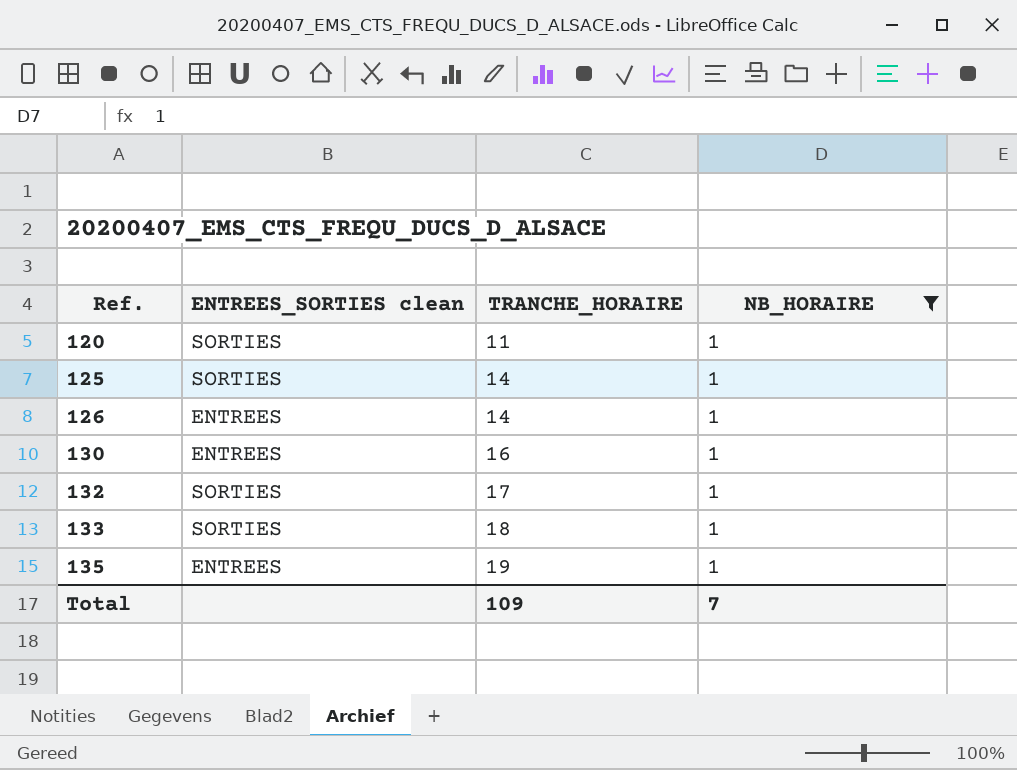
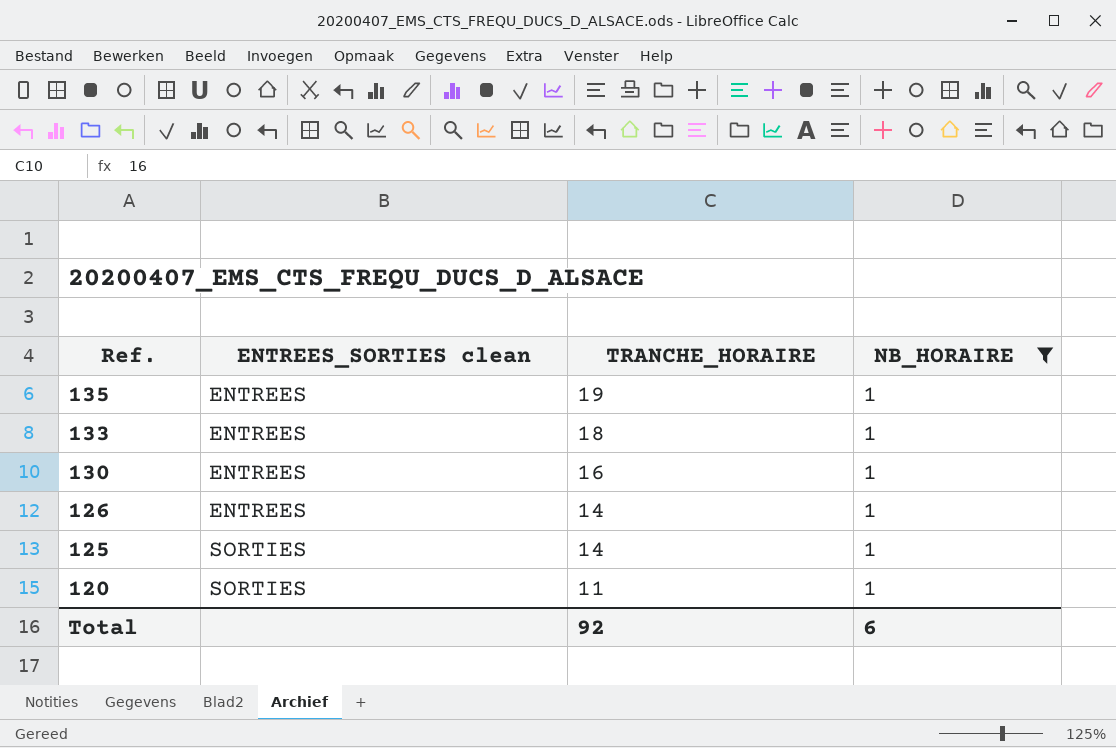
row order: Ref. ascending -> Ref. descending
row 132: SORTIES | 17 | 1 -> none
133 | ENTREES_SORTIES clean: SORTIES -> ENTREES
Total | TRANCHE_HORAIRE: 109 -> 92
Total | NB_HORAIRE: 7 -> 6

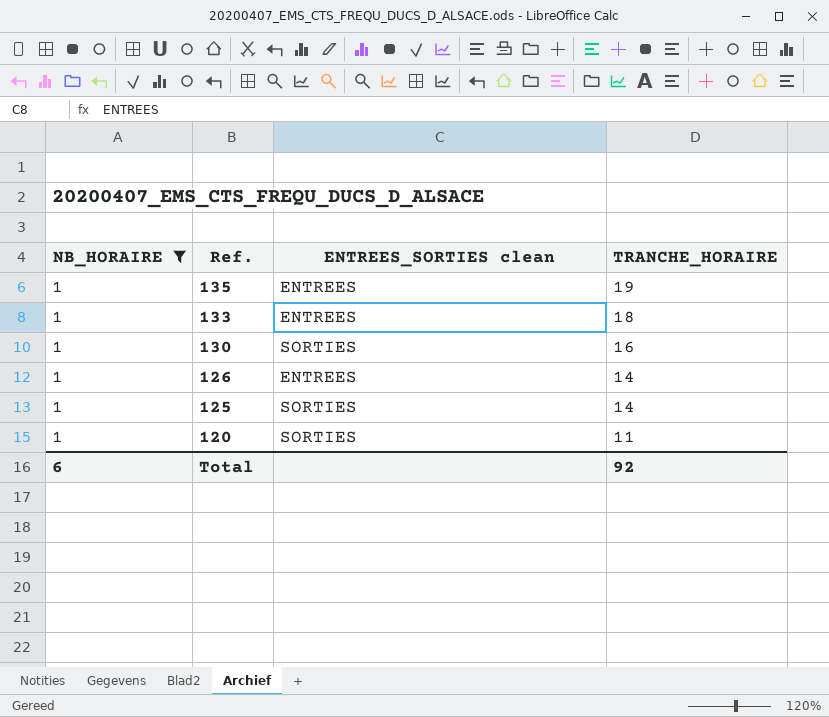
column NB_HORAIRE | position: 4 -> 1
130 | ENTREES_SORTIES clean: ENTREES -> SORTIES

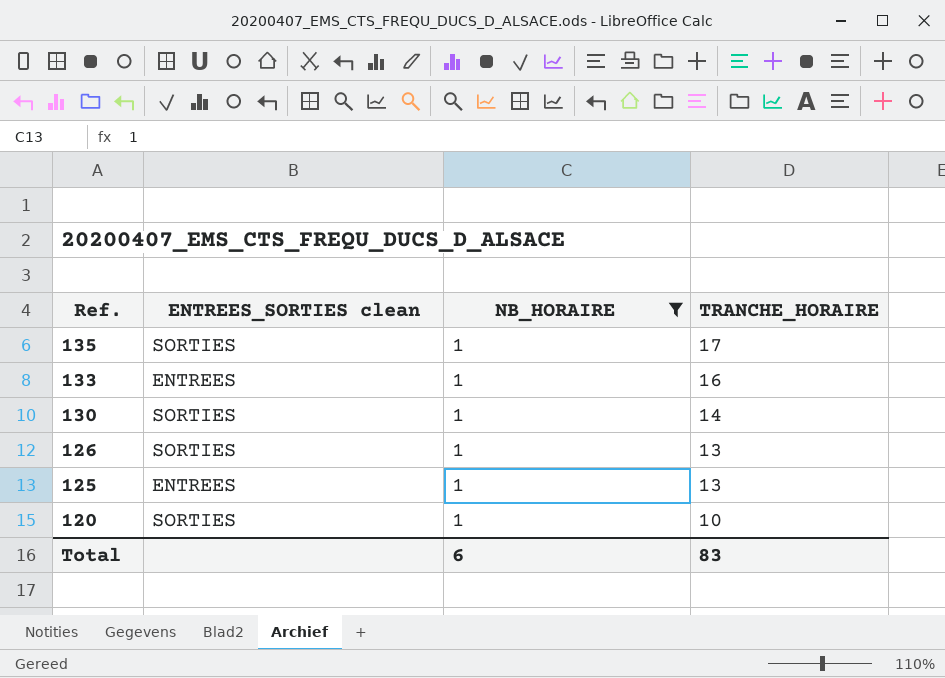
column NB_HORAIRE | position: 1 -> 3
135 | ENTREES_SORTIES clean: ENTREES -> SORTIES
135 | TRANCHE_HORAIRE: 19 -> 17
133 | TRANCHE_HORAIRE: 18 -> 16
130 | TRANCHE_HORAIRE: 16 -> 14
126 | ENTREES_SORTIES clean: ENTREES -> SORTIES
126 | TRANCHE_HORAIRE: 14 -> 13
125 | ENTREES_SORTIES clean: SORTIES -> ENTREES
125 | TRANCHE_HORAIRE: 14 -> 13
120 | TRANCHE_HORAIRE: 11 -> 10
Total | TRANCHE_HORAIRE: 92 -> 83

